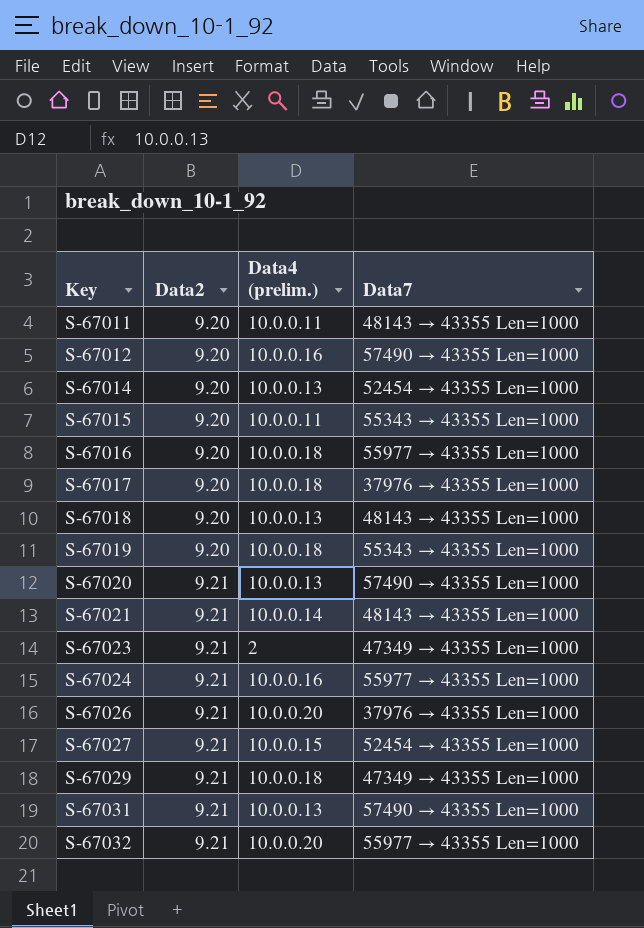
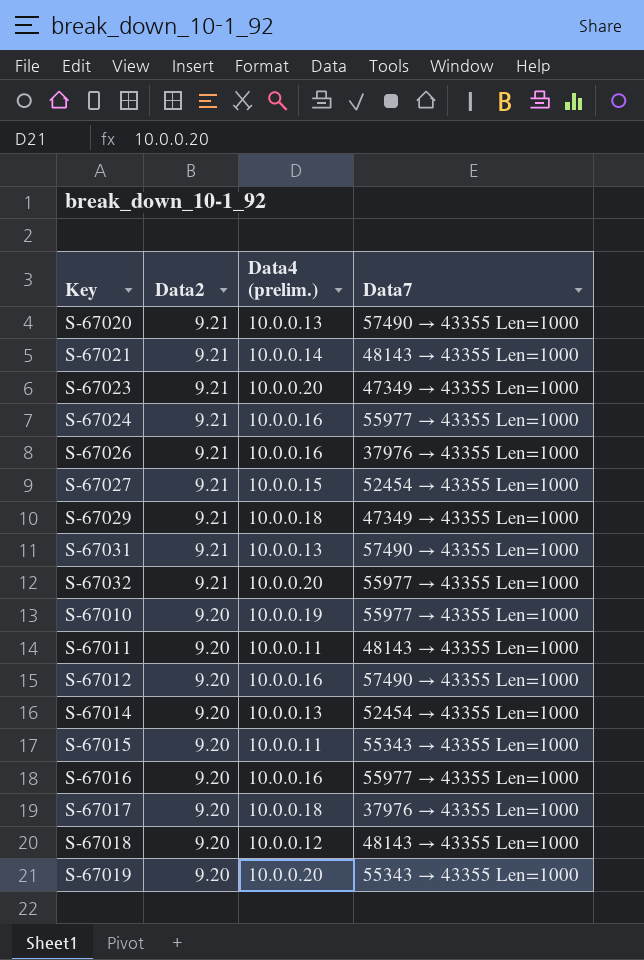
row order: Key ascending -> Data2 descending
S-67023 | Data4 (prelim.): 2 -> 10.0.0.20
S-67026 | Data4 (prelim.): 10.0.0.20 -> 10.0.0.16
row S-67010: none -> 9.20 | 10.0.0.19 | 55977 → 43355 Len=1000
S-67016 | Data4 (prelim.): 10.0.0.18 -> 10.0.0.16
S-67018 | Data4 (prelim.): 10.0.0.13 -> 10.0.0.12
S-67019 | Data4 (prelim.): 10.0.0.18 -> 10.0.0.20

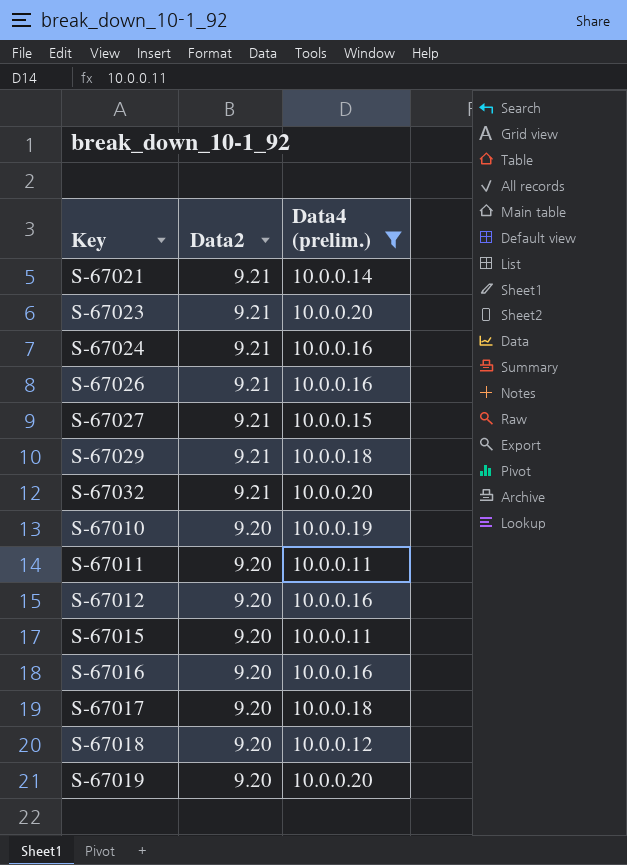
filter: none -> Data4 (prelim.) != 10.0.0.13
column Data7 | position: 4 -> none

